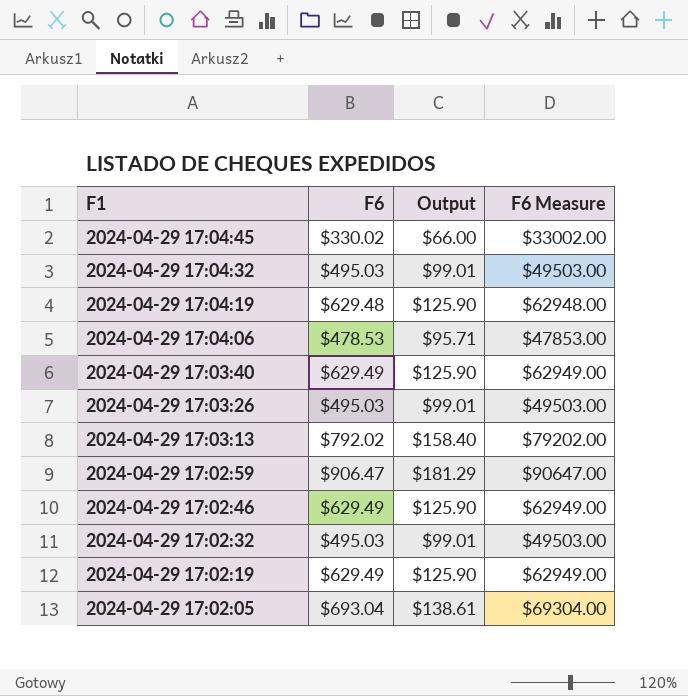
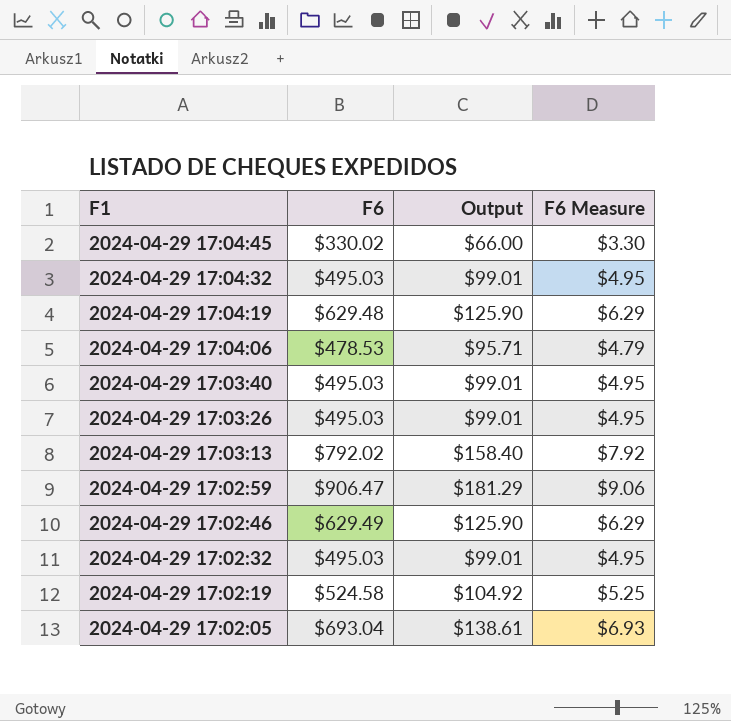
column F6 Measure | formula: [F6] * 100 -> [F6] * 0.01
2024-04-29 17:03:40 | F6: $629.49 -> $495.03
2024-04-29 17:03:40 | Output: $125.90 -> $99.01
2024-04-29 17:02:19 | F6: $629.49 -> $524.58
2024-04-29 17:02:19 | Output: $125.90 -> $104.92

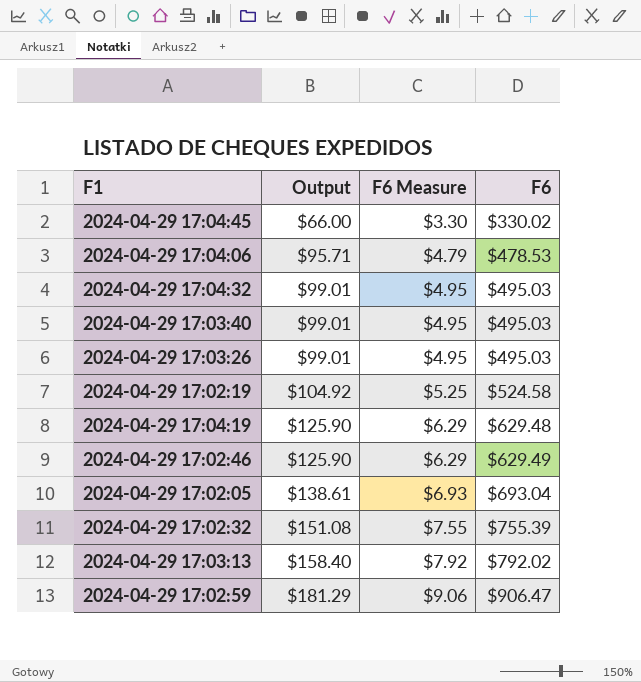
row order: F1 descending -> Output ascending
column F6 | position: 2 -> 4
2024-04-29 17:02:32 | Output: $99.01 -> $151.08
2024-04-29 17:02:32 | F6 Measure: $4.95 -> $7.55
2024-04-29 17:02:32 | F6: $495.03 -> $755.39

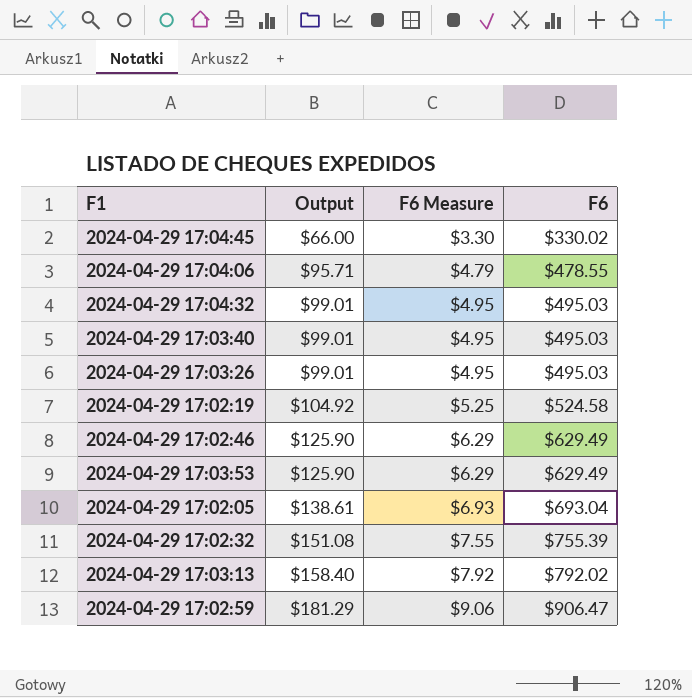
row 2024-04-29 17:04:19: $125.90 | $6.29 | $629.48 -> none
2024-04-29 17:04:06 | F6: $478.53 -> $478.55
row 2024-04-29 17:03:53: none -> $125.90 | $6.29 | $629.49

